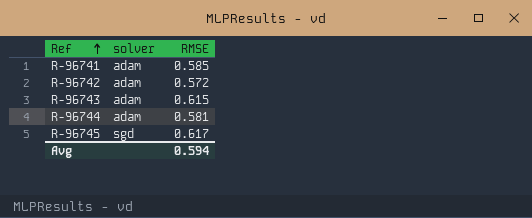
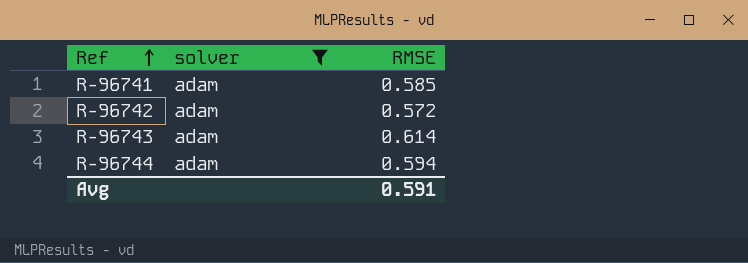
filter: none -> solver = adam
R-96743 | RMSE: 0.615 -> 0.614
R-96744 | RMSE: 0.581 -> 0.594
Avg | RMSE: 0.594 -> 0.591

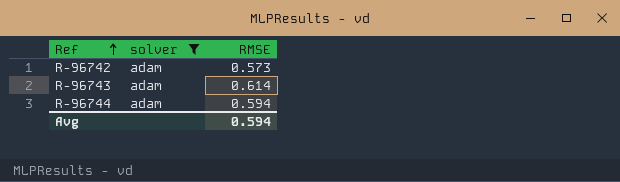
row R-96741: adam | 0.585 -> none
R-96742 | RMSE: 0.572 -> 0.573
Avg | RMSE: 0.591 -> 0.594

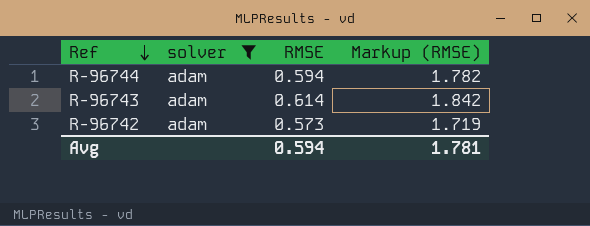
row order: Ref ascending -> Ref descending
column Markup (RMSE) | formula: none -> [RMSE] * 3

